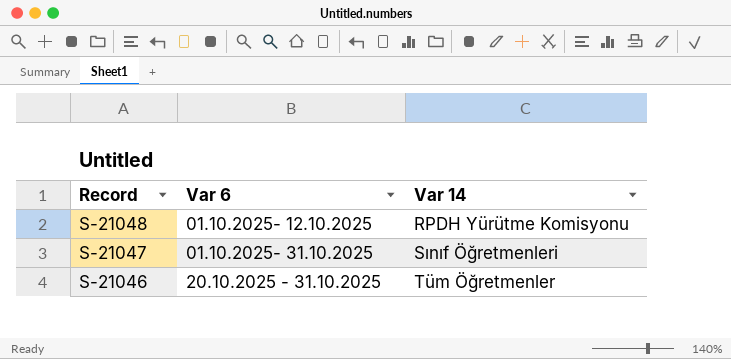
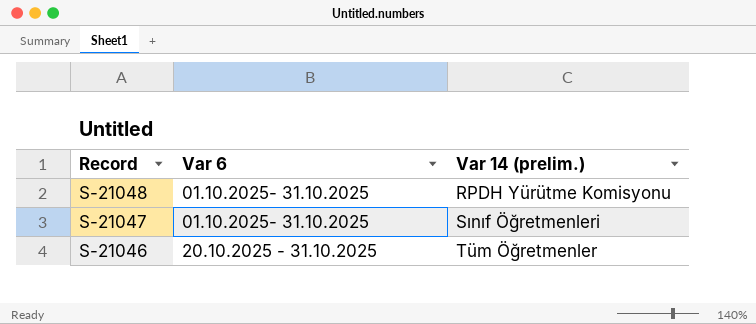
column name: Var 14 -> Var 14 (prelim.)
S-21048 | Var 6: 01.10.2025- 12.10.2025 -> 01.10.2025- 31.10.2025

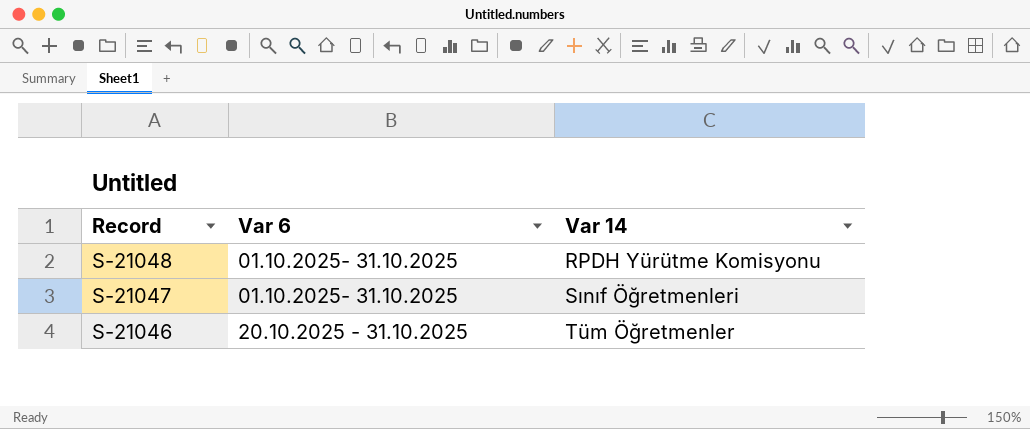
column name: Var 14 (prelim.) -> Var 14

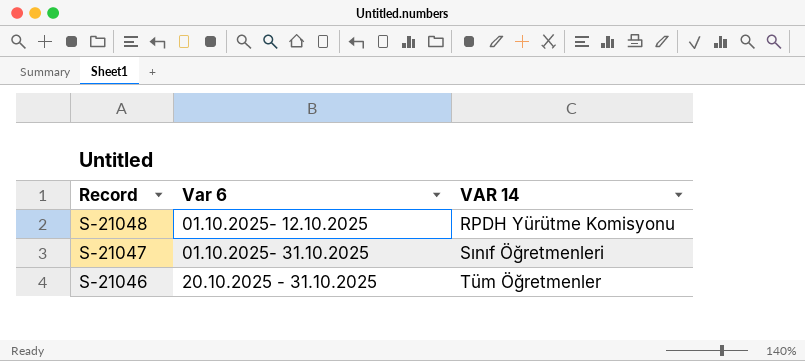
column name: Var 14 -> VAR 14
S-21048 | Var 6: 01.10.2025- 31.10.2025 -> 01.10.2025- 12.10.2025

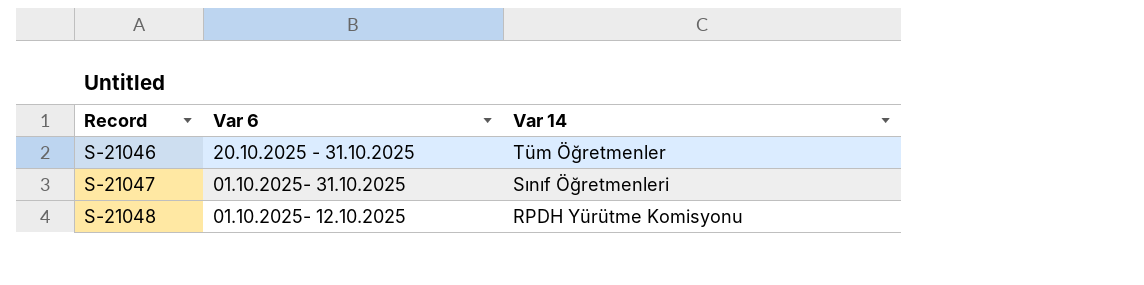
row order: Record descending -> Record ascending
column name: VAR 14 -> Var 14

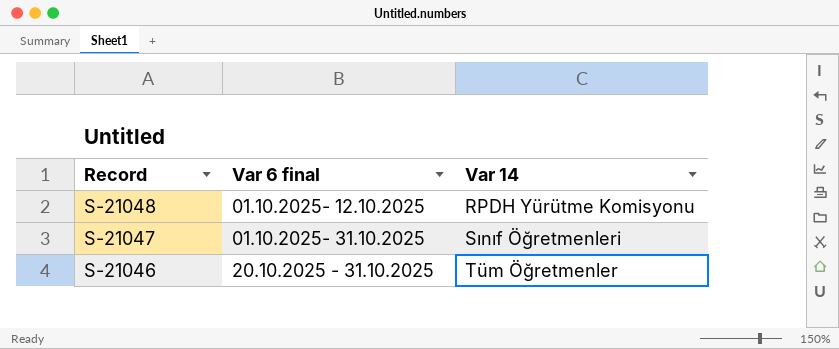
row order: Record ascending -> Record descending
column name: Var 6 -> Var 6 final

